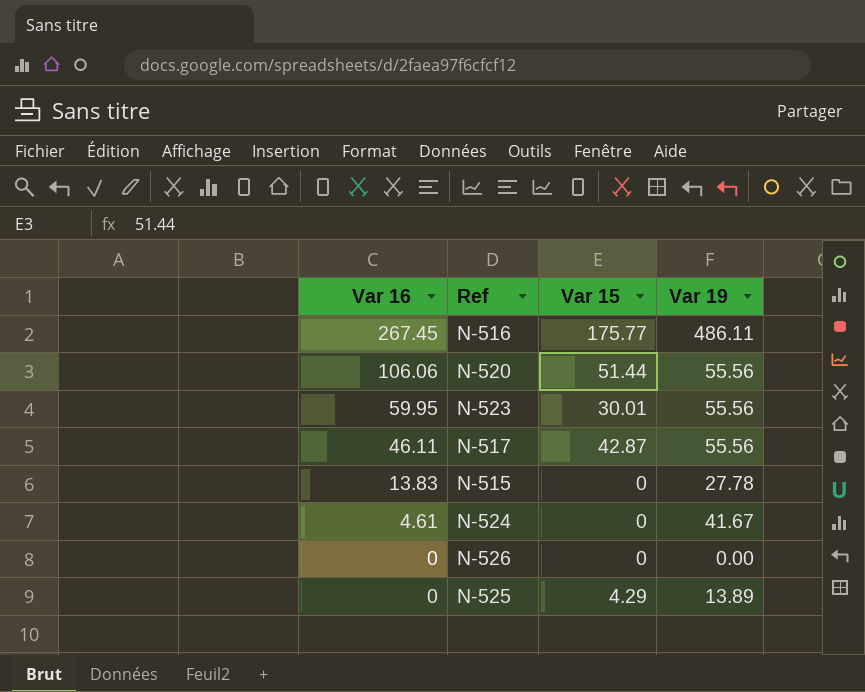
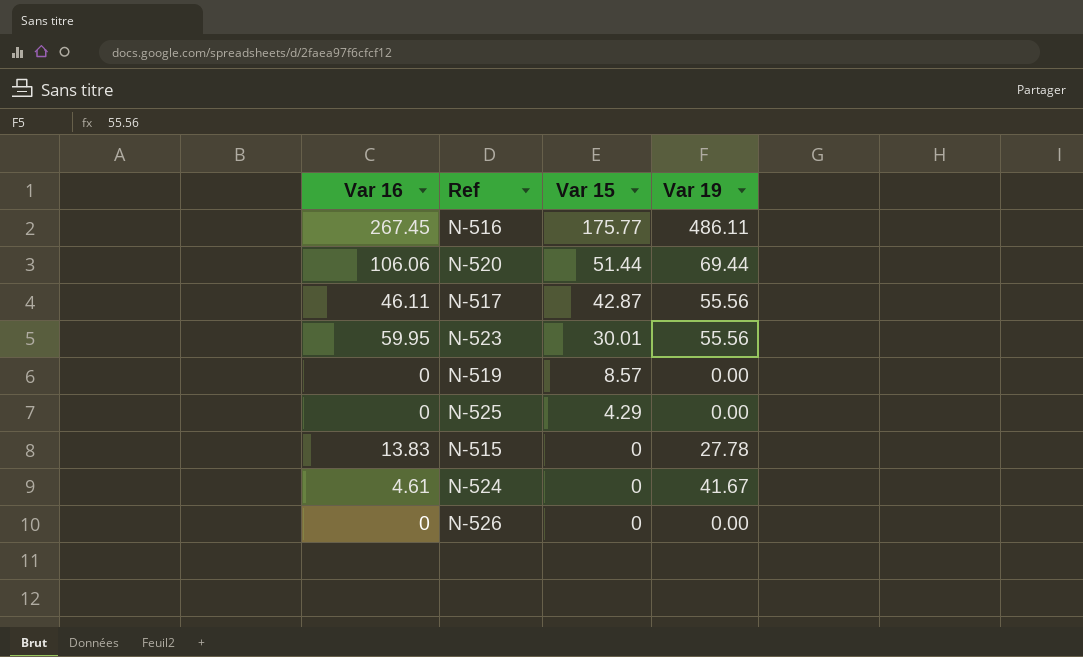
row order: Var 16 descending -> Var 15 descending
N-520 | Var 19: 55.56 -> 69.44
row N-519: none -> 0 | 8.57 | 0.00
N-525 | Var 19: 13.89 -> 0.00

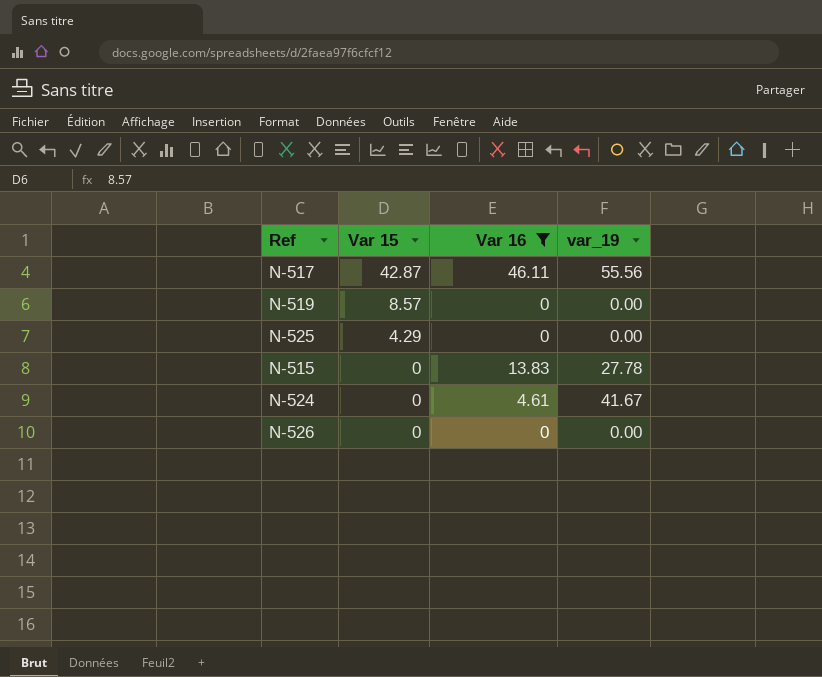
filter: none -> Var 16 <= 46.11
column Var 16 | position: 1 -> 3
column name: Var 19 -> var_19

